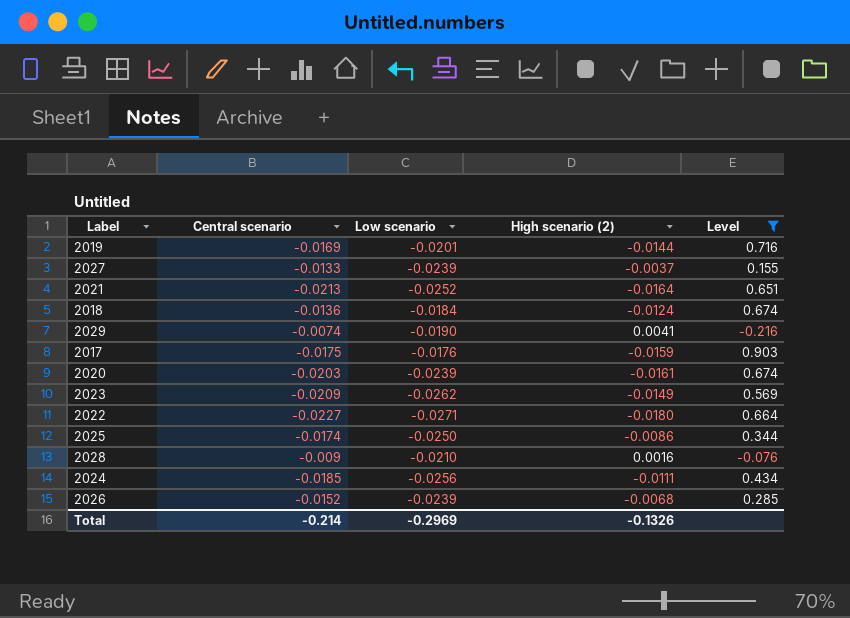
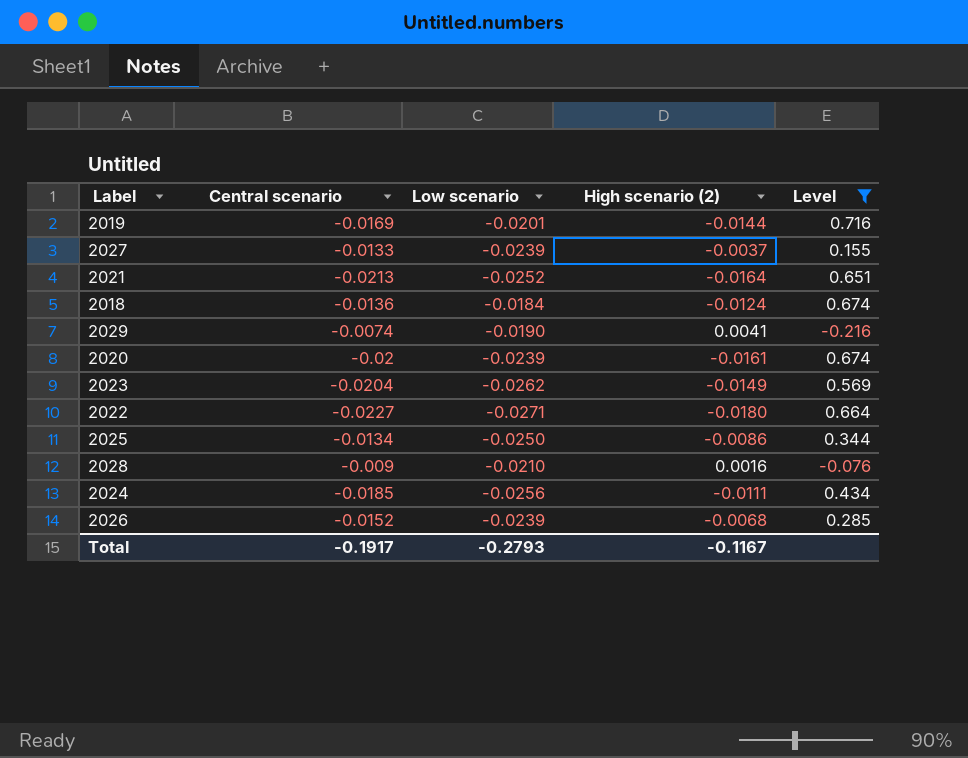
row 2017: -0.0175 | -0.0176 | -0.0159 | 0.903 -> none
2020 | Central scenario: -0.0203 -> -0.02
2023 | Central scenario: -0.0209 -> -0.0204
2025 | Central scenario: -0.0174 -> -0.0134
Total | Central scenario: -0.214 -> -0.1917
Total | Low scenario: -0.2969 -> -0.2793
Total | High scenario (2): -0.1326 -> -0.1167

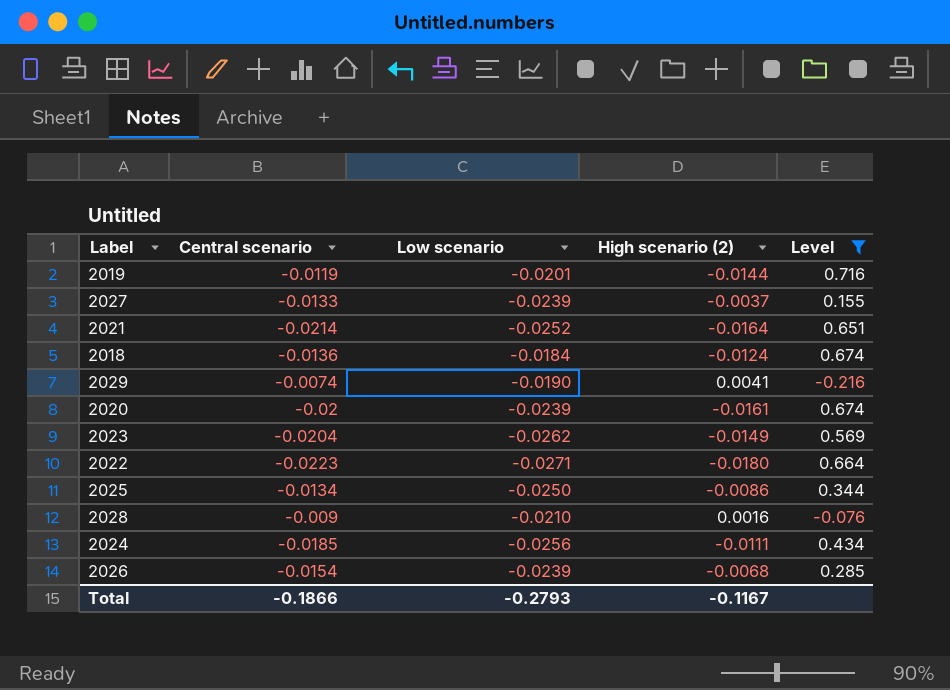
2019 | Central scenario: -0.0169 -> -0.0119
2021 | Central scenario: -0.0213 -> -0.0214
2022 | Central scenario: -0.0227 -> -0.0223
2026 | Central scenario: -0.0152 -> -0.0154
Total | Central scenario: -0.1917 -> -0.1866

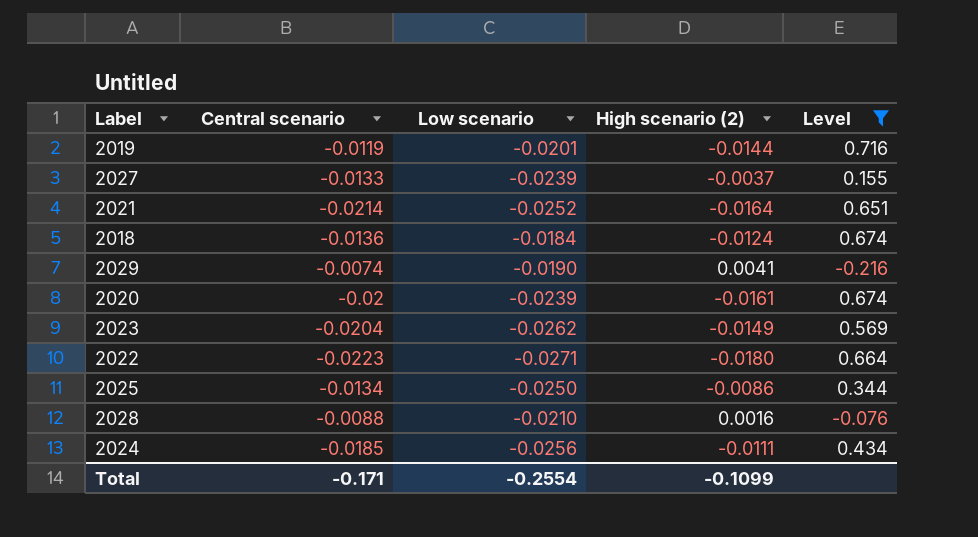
row 2026: -0.0154 | -0.0239 | -0.0068 | 0.285 -> none
2028 | Central scenario: -0.009 -> -0.0088
Total | Central scenario: -0.1866 -> -0.171
Total | Low scenario: -0.2793 -> -0.2554
Total | High scenario (2): -0.1167 -> -0.1099

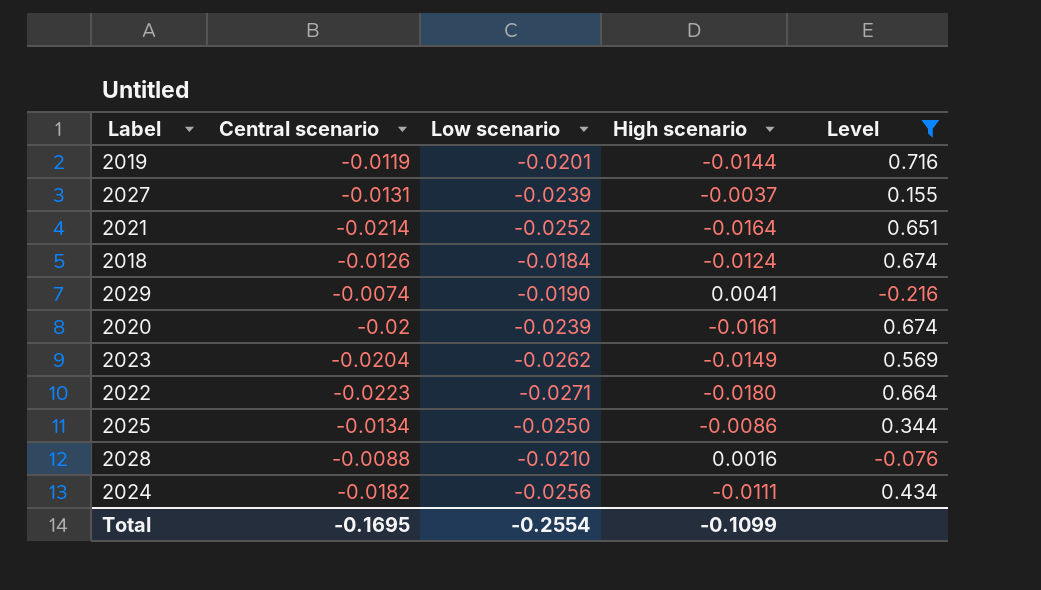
column name: High scenario (2) -> High scenario
2027 | Central scenario: -0.0133 -> -0.0131
2018 | Central scenario: -0.0136 -> -0.0126
2024 | Central scenario: -0.0185 -> -0.0182
Total | Central scenario: -0.171 -> -0.1695

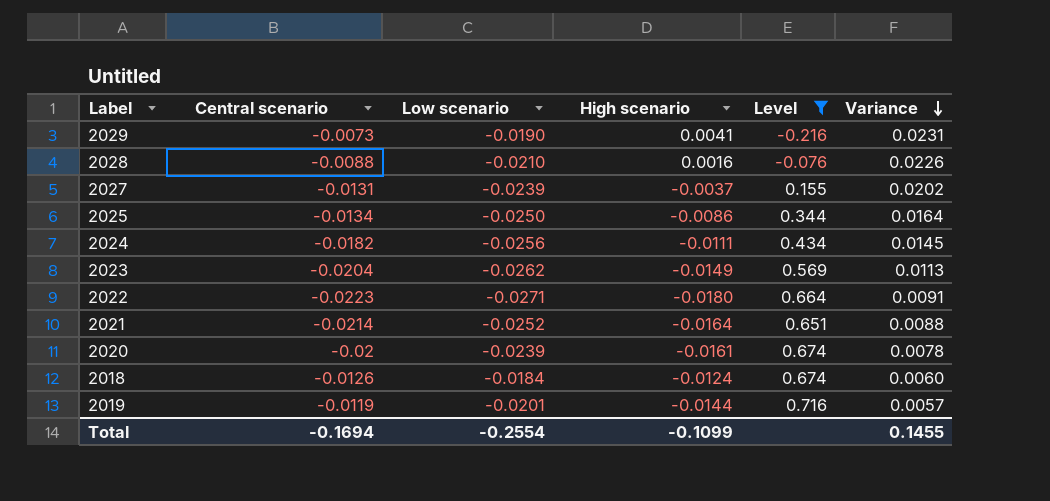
row order: none -> Variance descending
column Variance | formula: none -> [High scenario] - [Low scenario]
2029 | Central scenario: -0.0074 -> -0.0073
Total | Central scenario: -0.1695 -> -0.1694

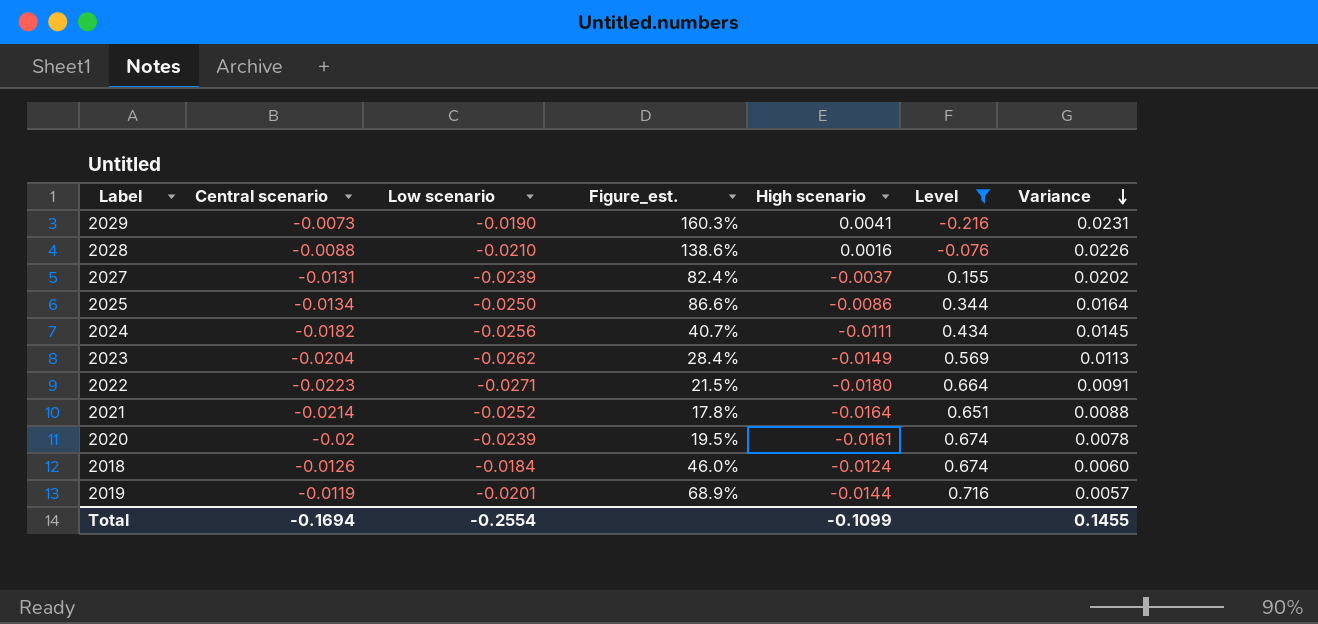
column Figure_est. | formula: none -> ([Low scenario] - [Central scenario]) / [Central scenario]

